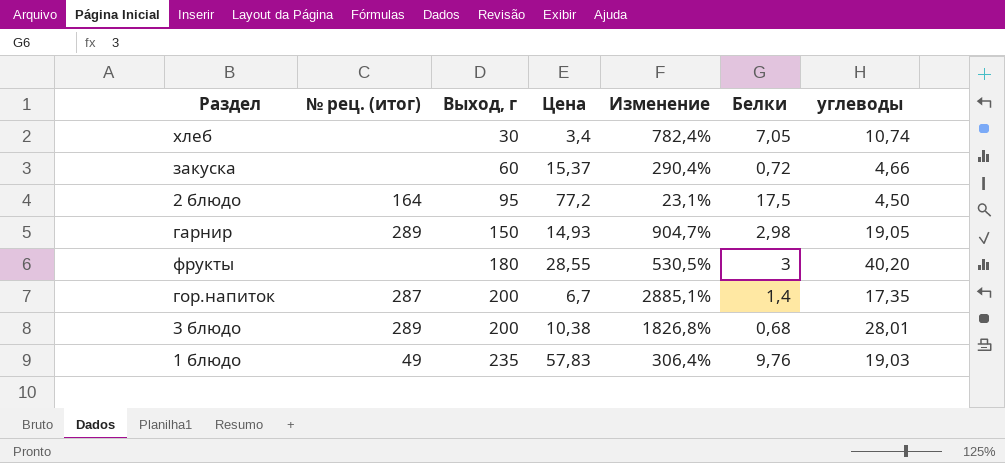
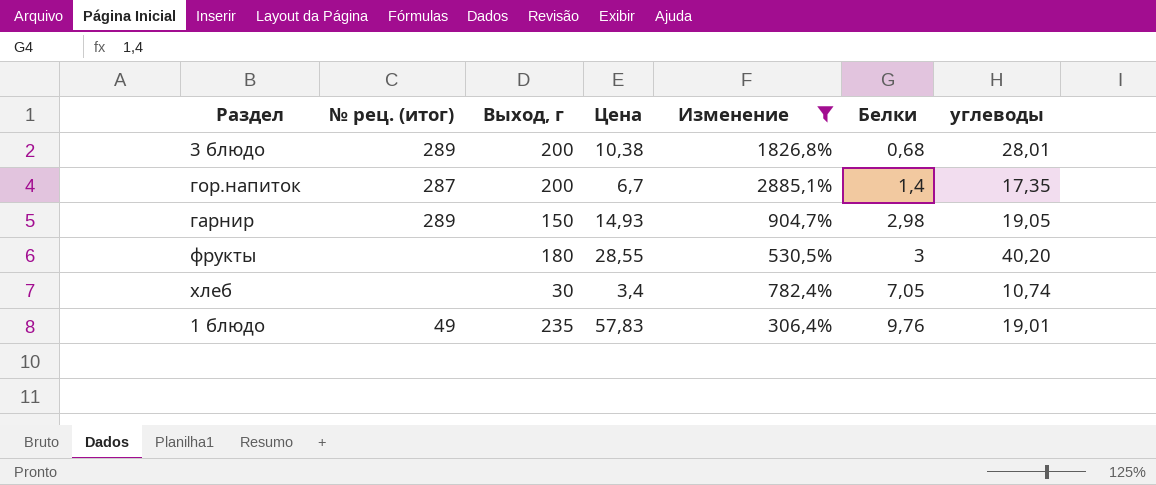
filter: none -> Изменение >= 306,4%
row order: Выход, г ascending -> Белки ascending
1 блюдо | углеводы: 19,03 -> 19,01

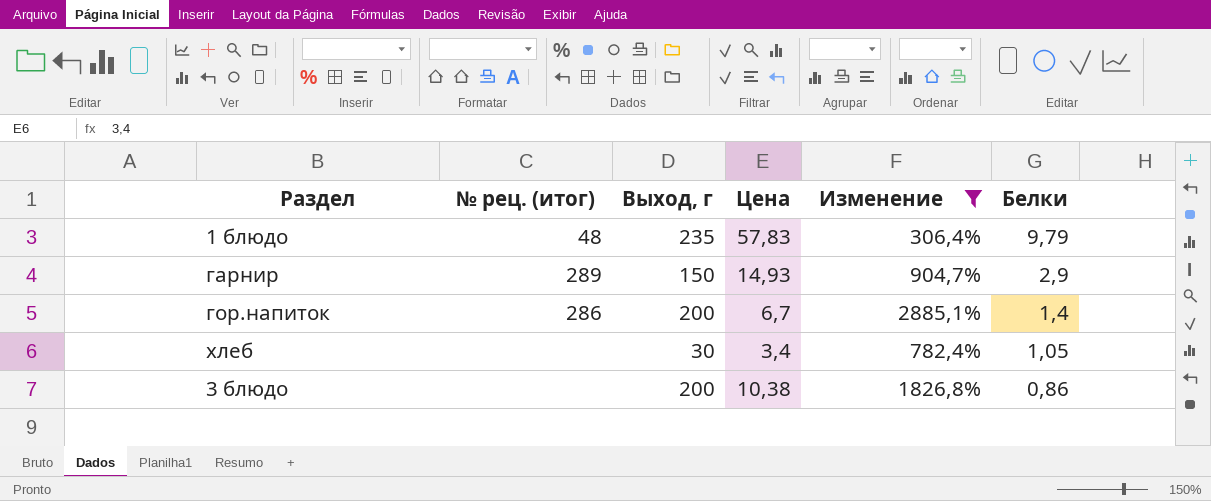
row order: Белки ascending -> Белки descending
column углеводы | position: 7 -> none
row фрукты: none | 180 | 28,55 | 530,5% | 3 | 40,20 -> none
1 блюдо | № рец. (итог): 49 -> 48
1 блюдо | Белки: 9,76 -> 9,79
гарнир | Белки: 2,98 -> 2,9
гор.напиток | № рец. (итог): 287 -> 286
хлеб | Белки: 7,05 -> 1,05
3 блюдо | № рец. (итог): 289 -> none
3 блюдо | Белки: 0,68 -> 0,86

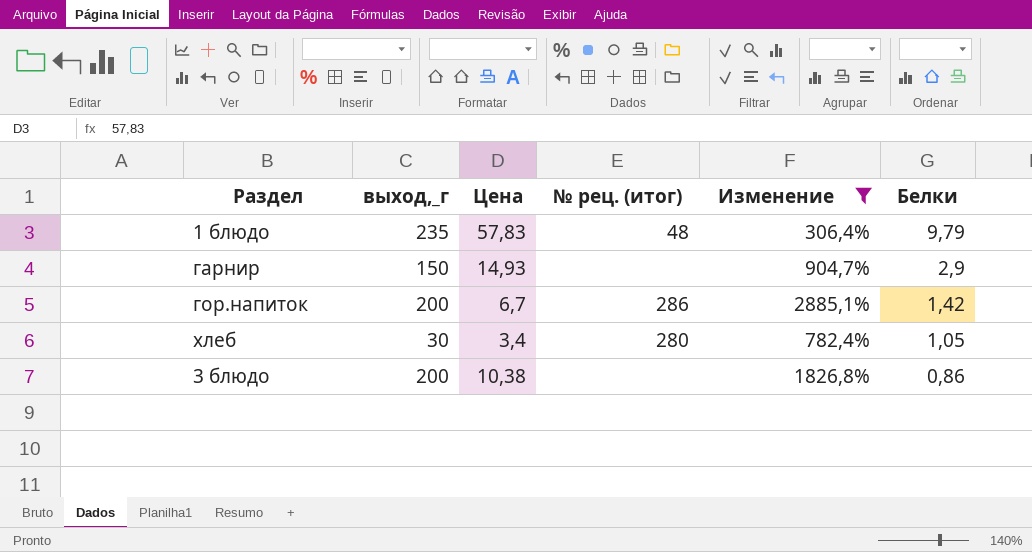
column name: Выход, г -> выход,_г
column № рец. (итог) | position: 2 -> 4
гарнир | № рец. (итог): 289 -> none
гор.напиток | Белки: 1,4 -> 1,42
хлеб | № рец. (итог): none -> 280

